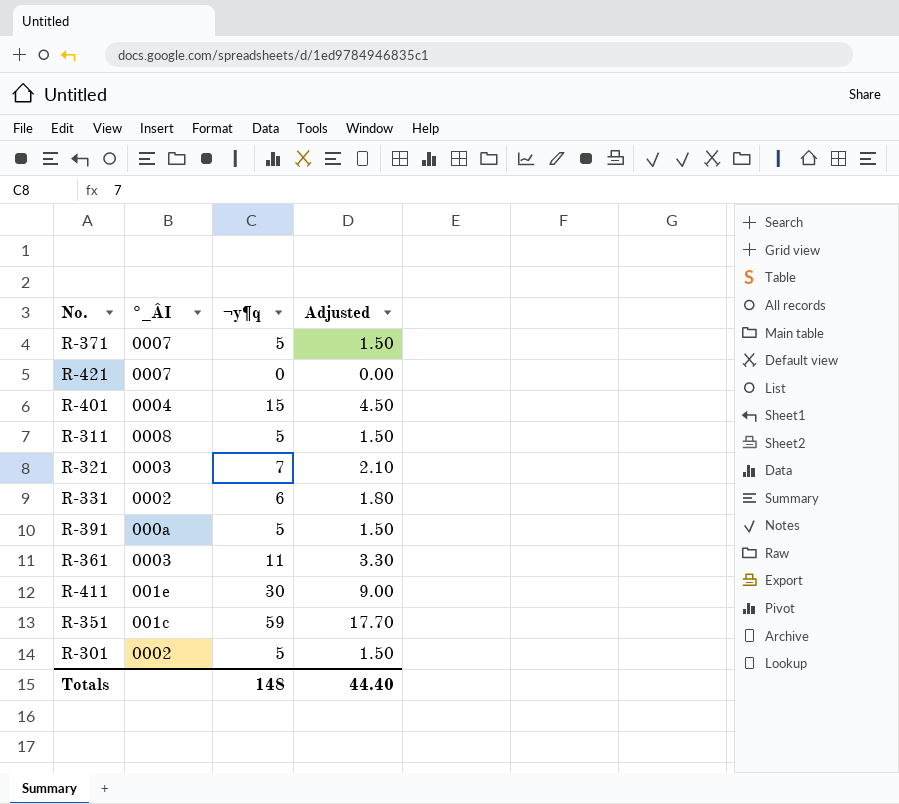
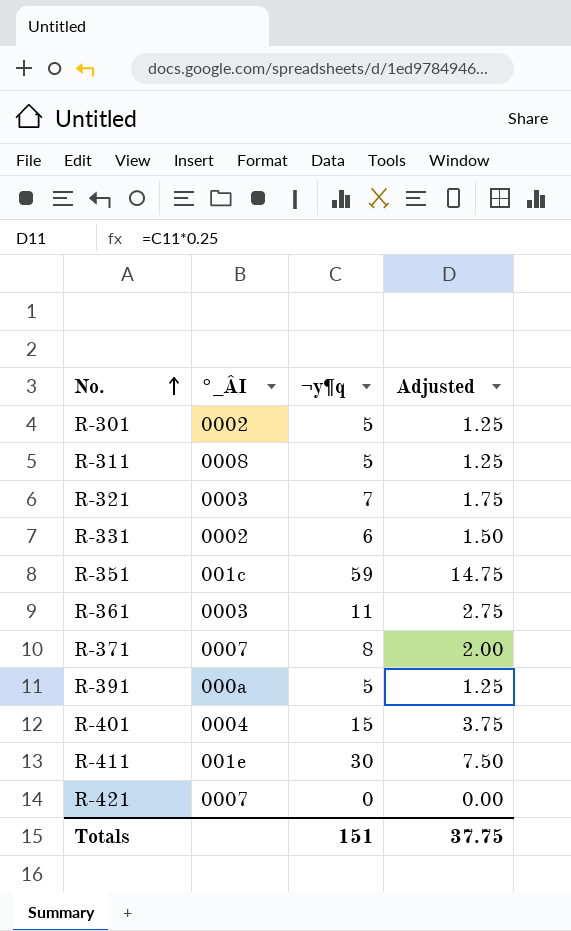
row order: none -> No. ascending
column Adjusted | formula: [¬y¶q] * 0.3 -> [¬y¶q] * 0.25
R-371 | ¬y¶q: 5 -> 8
Totals | ¬y¶q: 148 -> 151
Totals | Adjusted: 44.40 -> 37.75

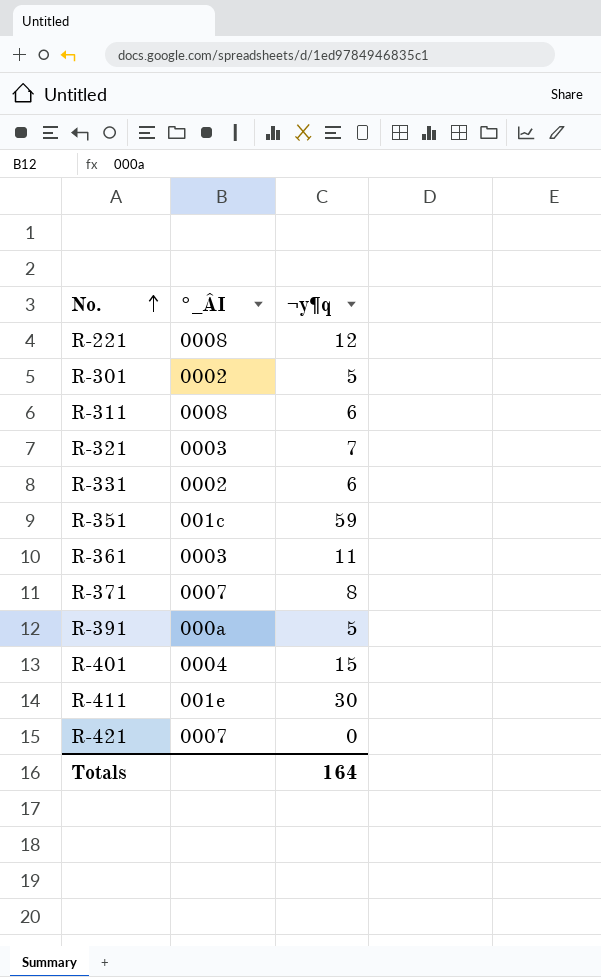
column Adjusted | formula: [¬y¶q] * 0.25 -> none
row R-221: none -> 0008 | 12
R-311 | ¬y¶q: 5 -> 6
Totals | ¬y¶q: 151 -> 164

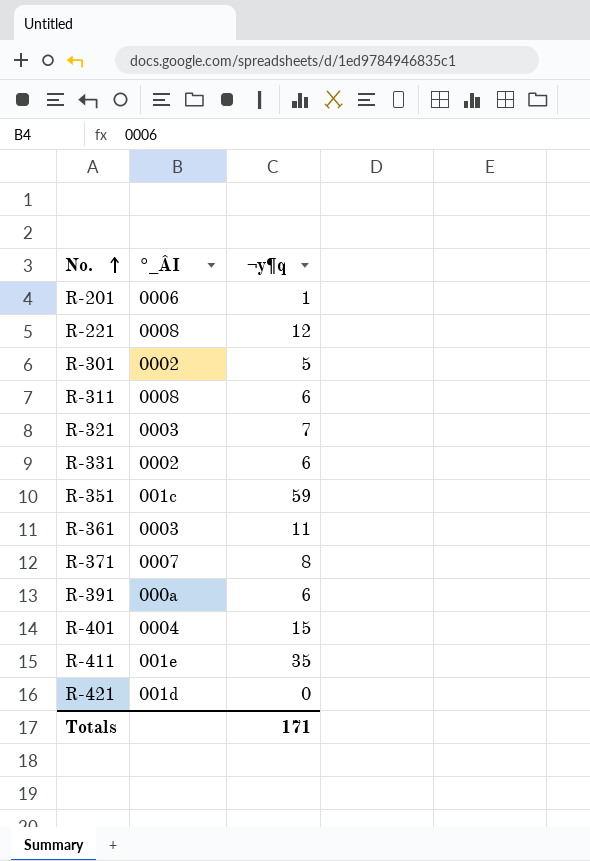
row R-201: none -> 0006 | 1
R-391 | ¬y¶q: 5 -> 6
R-411 | ¬y¶q: 30 -> 35
R-421 | °_ÂI: 0007 -> 001d
Totals | ¬y¶q: 164 -> 171

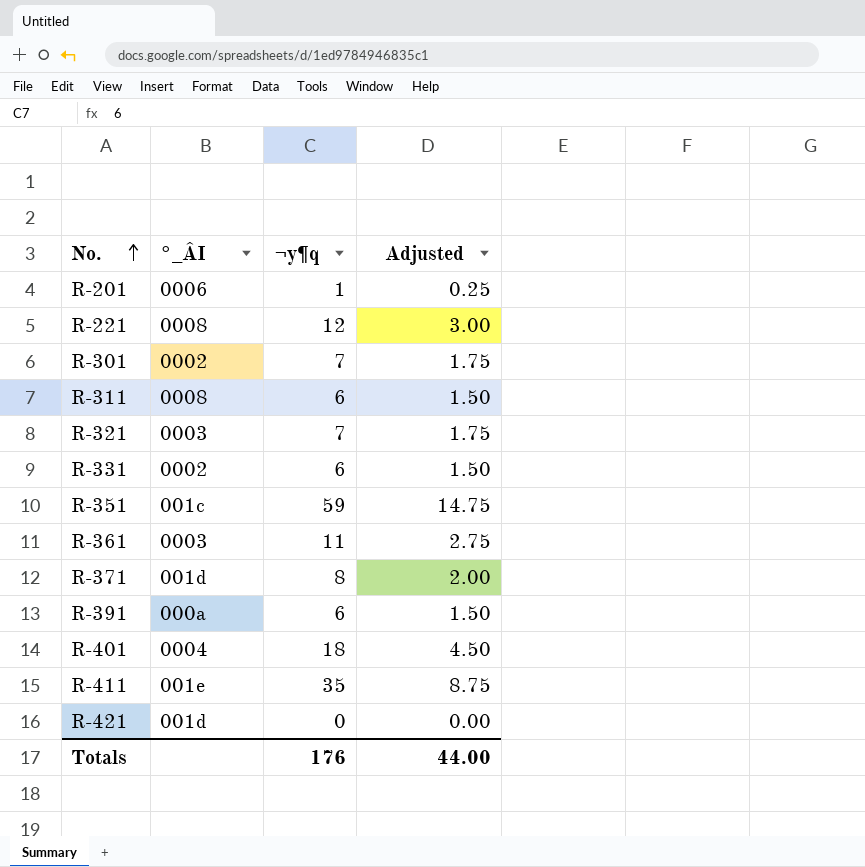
column Adjusted | formula: none -> [¬y¶q] * 0.25
R-301 | ¬y¶q: 5 -> 7
R-371 | °_ÂI: 0007 -> 001d
R-401 | ¬y¶q: 15 -> 18
Totals | ¬y¶q: 171 -> 176

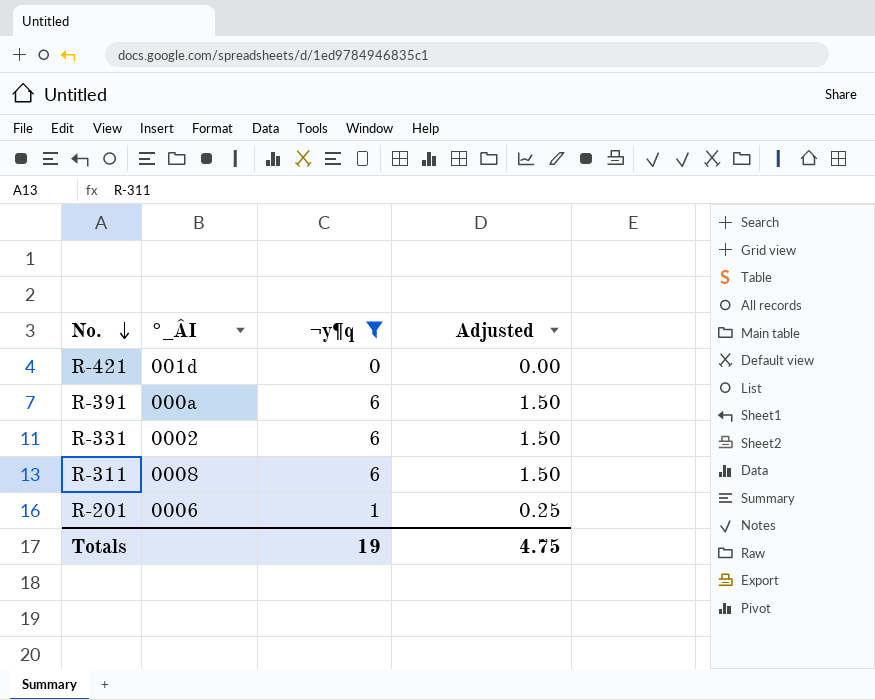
filter: none -> ¬y¶q <= 6
row order: No. ascending -> No. descending
Totals | ¬y¶q: 176 -> 19
Totals | Adjusted: 44.00 -> 4.75

